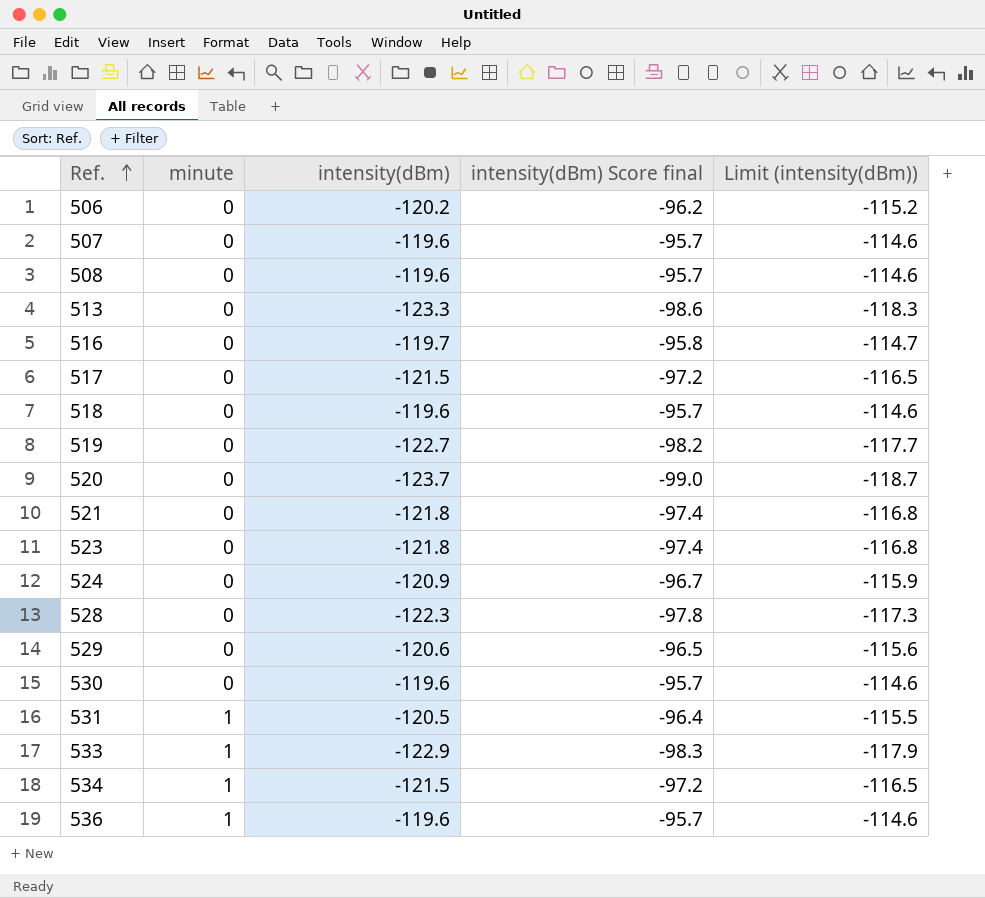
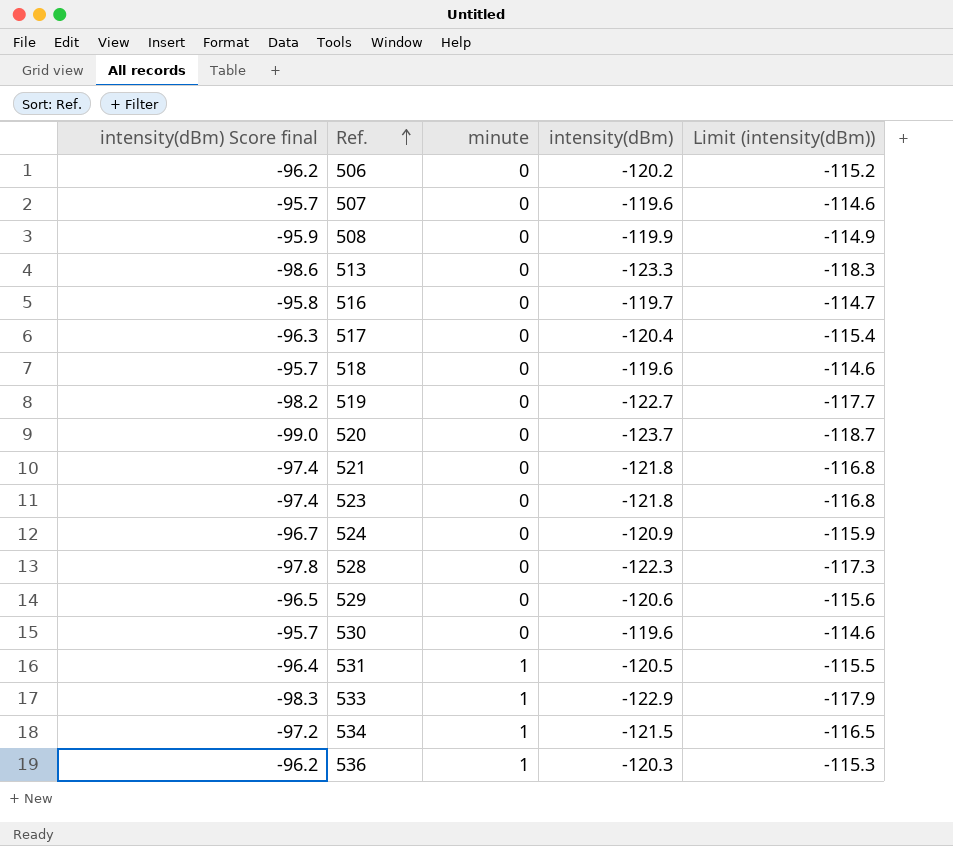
column intensity(dBm) Score final | position: 4 -> 1
508 | intensity(dBm) Score final: -95.7 -> -95.9
508 | intensity(dBm): -119.6 -> -119.9
508 | Limit (intensity(dBm)): -114.6 -> -114.9
517 | intensity(dBm) Score final: -97.2 -> -96.3
517 | intensity(dBm): -121.5 -> -120.4
517 | Limit (intensity(dBm)): -116.5 -> -115.4
536 | intensity(dBm) Score final: -95.7 -> -96.2
536 | intensity(dBm): -119.6 -> -120.3
536 | Limit (intensity(dBm)): -114.6 -> -115.3

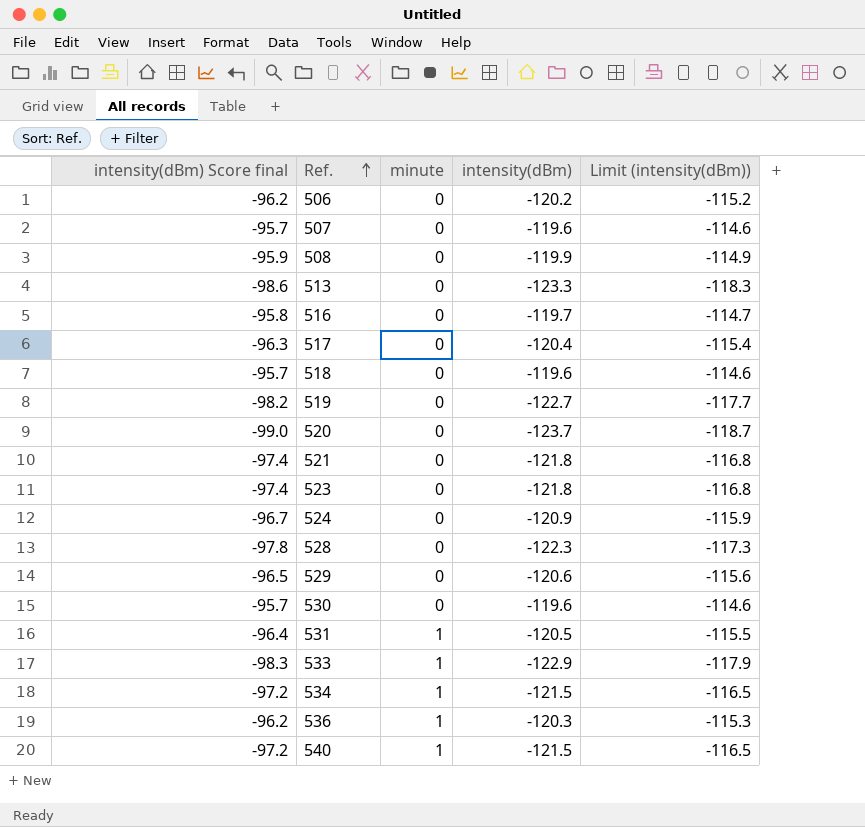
row 540: none -> -97.2 | 1 | -121.5 | -116.5

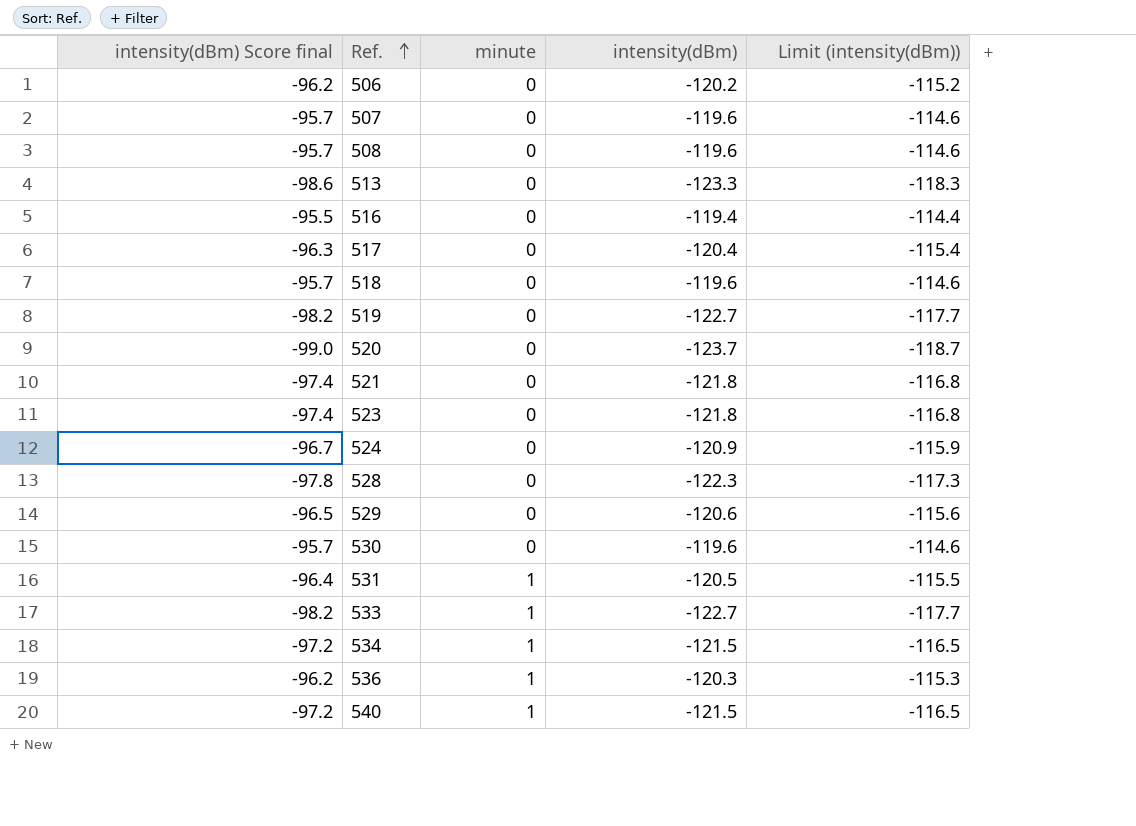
508 | intensity(dBm) Score final: -95.9 -> -95.7
508 | intensity(dBm): -119.9 -> -119.6
508 | Limit (intensity(dBm)): -114.9 -> -114.6
516 | intensity(dBm) Score final: -95.8 -> -95.5
516 | intensity(dBm): -119.7 -> -119.4
516 | Limit (intensity(dBm)): -114.7 -> -114.4
533 | intensity(dBm) Score final: -98.3 -> -98.2
533 | intensity(dBm): -122.9 -> -122.7
533 | Limit (intensity(dBm)): -117.9 -> -117.7

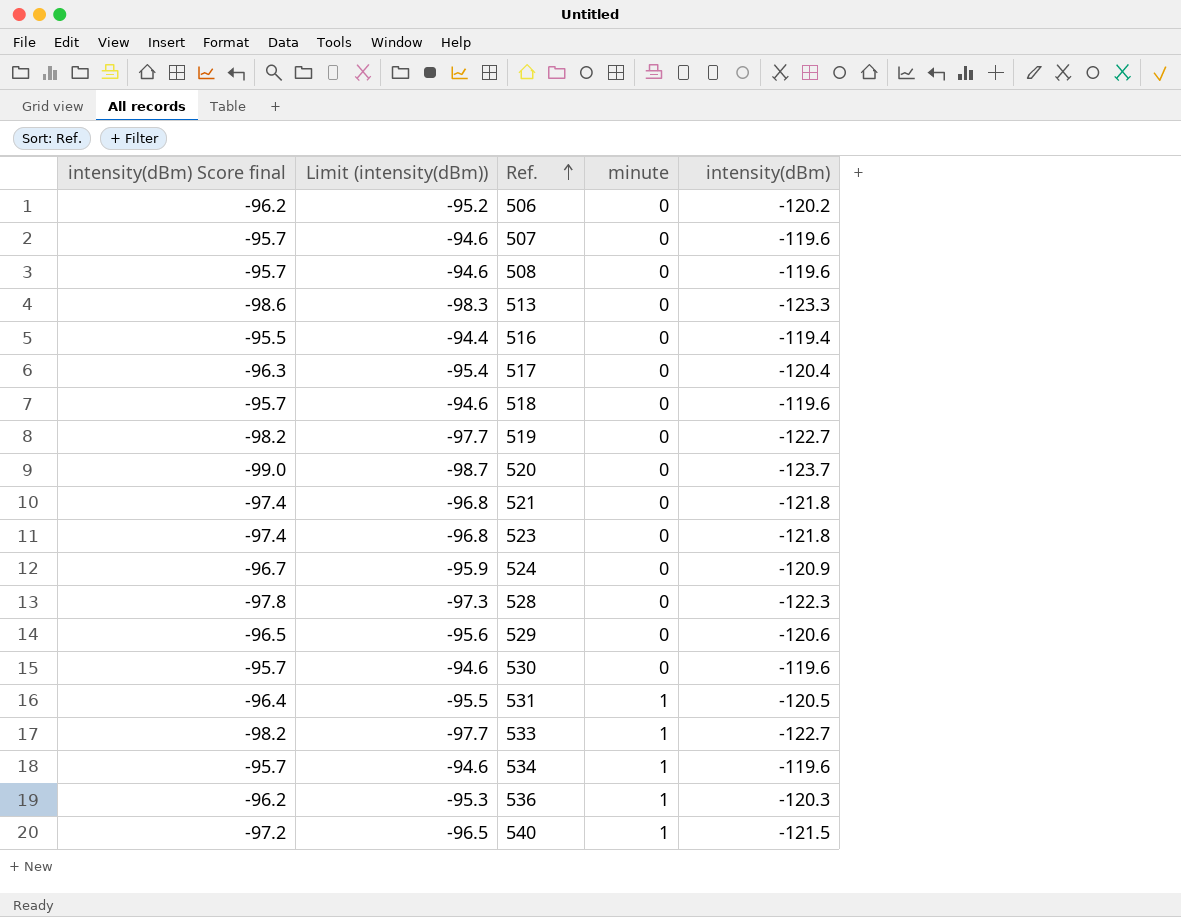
column Limit (intensity(dBm)) | formula: [intensity(dBm)] + 5 -> [intensity(dBm)] + 25
column Limit (intensity(dBm)) | position: 5 -> 2
534 | intensity(dBm) Score final: -97.2 -> -95.7
534 | intensity(dBm): -121.5 -> -119.6

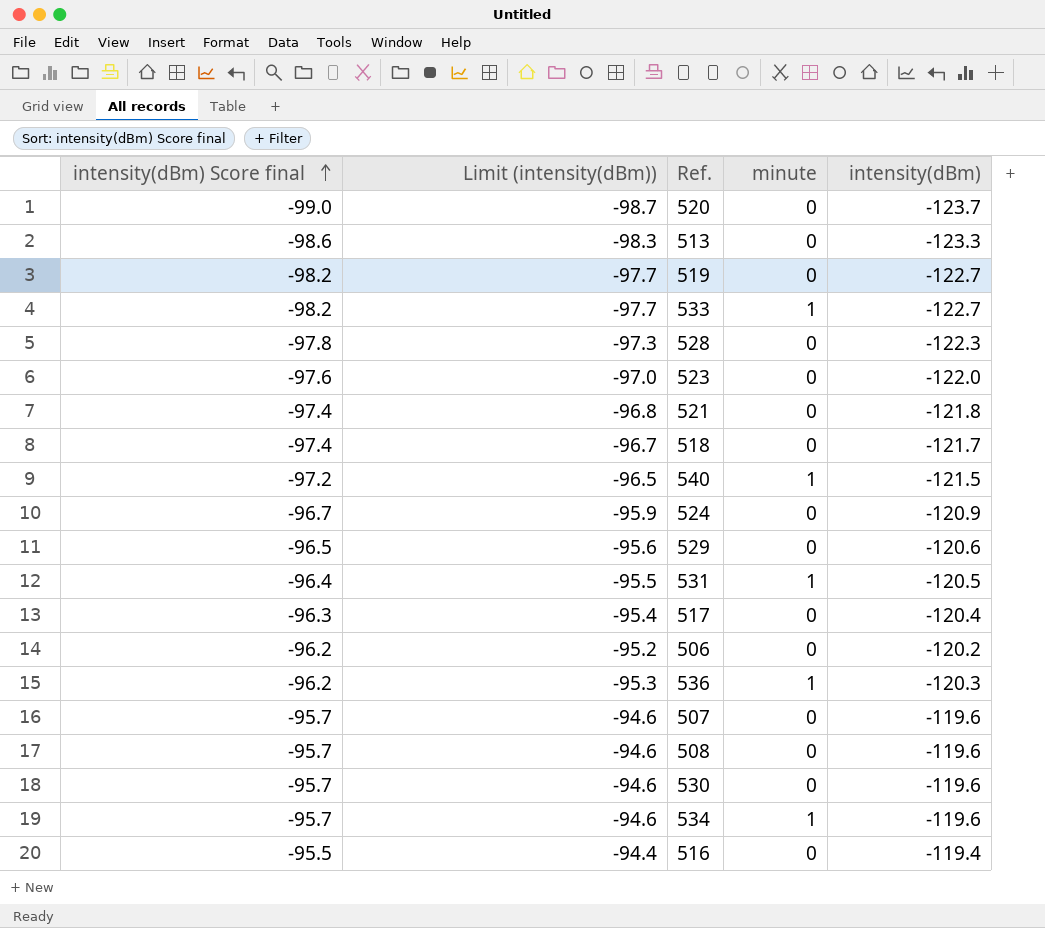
row order: Ref. ascending -> intensity(dBm) Score final ascending
523 | intensity(dBm) Score final: -97.4 -> -97.6
523 | Limit (intensity(dBm)): -96.8 -> -97.0
523 | intensity(dBm): -121.8 -> -122.0
518 | intensity(dBm) Score final: -95.7 -> -97.4
518 | Limit (intensity(dBm)): -94.6 -> -96.7
518 | intensity(dBm): -119.6 -> -121.7

